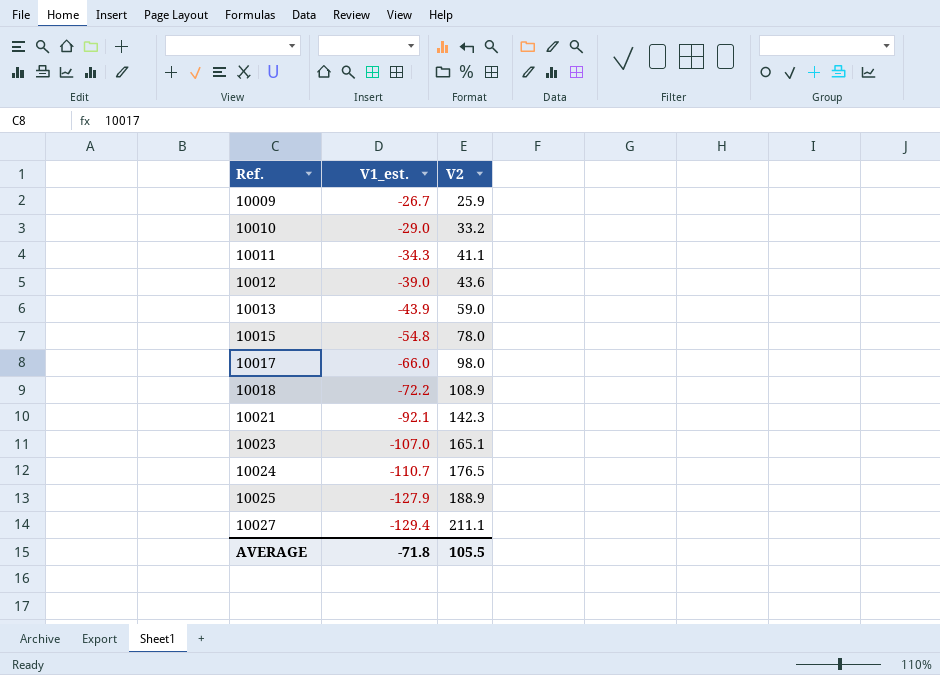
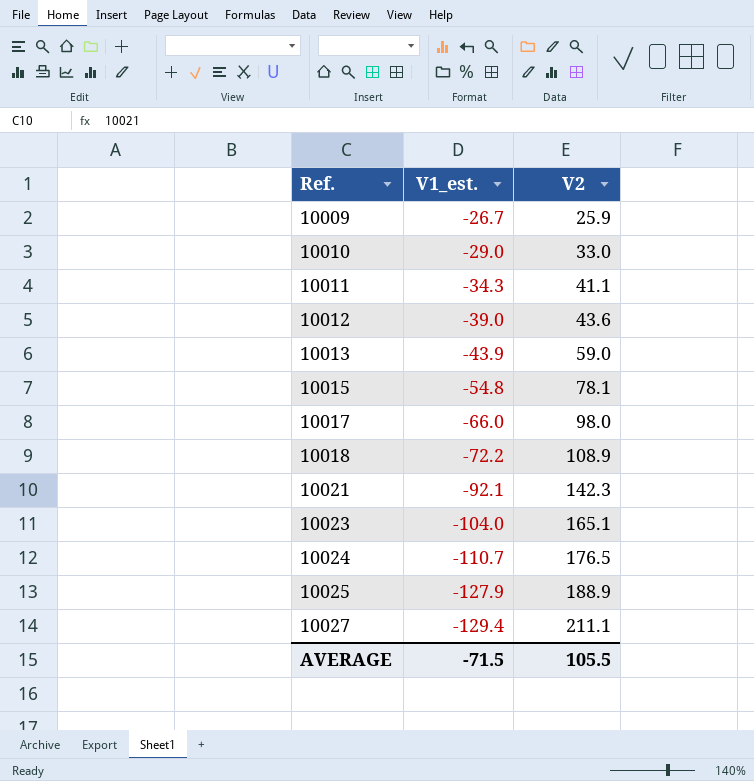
10010 | V2: 33.2 -> 33.0
10015 | V2: 78.0 -> 78.1
10023 | V1_est.: -107.0 -> -104.0
AVERAGE | V1_est.: -71.8 -> -71.5

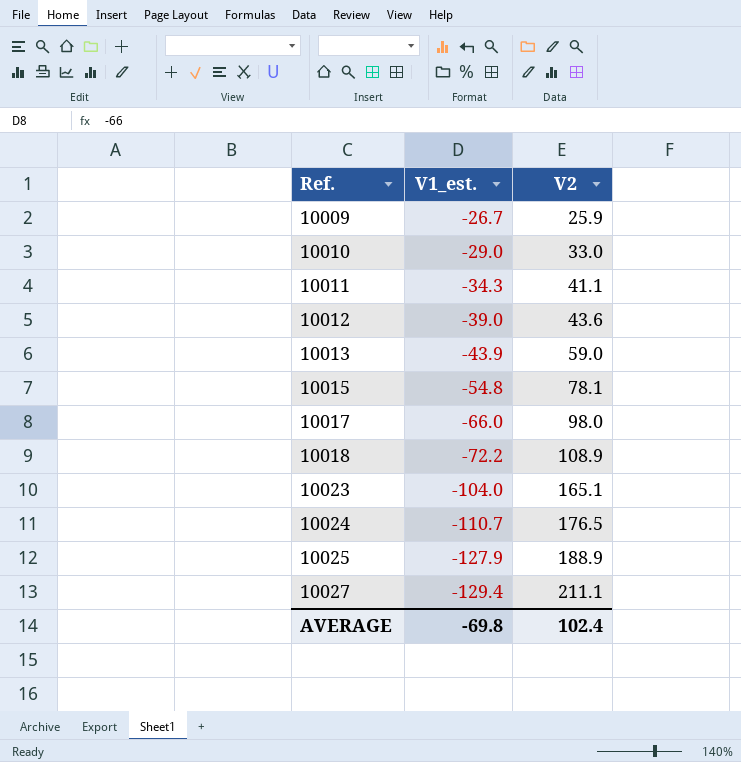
row 10021: -92.1 | 142.3 -> none
AVERAGE | V1_est.: -71.5 -> -69.8
AVERAGE | V2: 105.5 -> 102.4

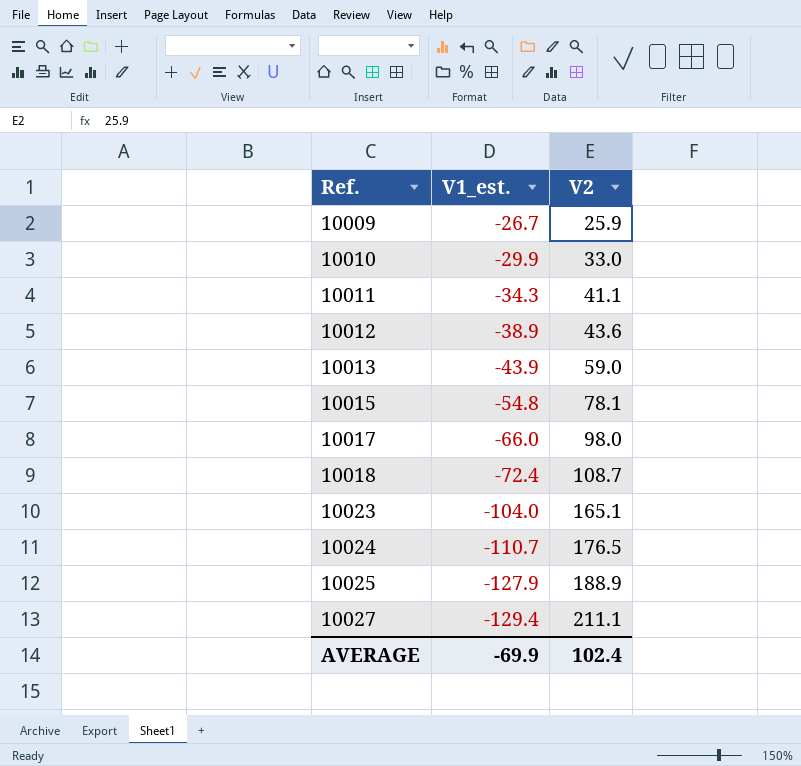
10010 | V1_est.: -29.0 -> -29.9
10012 | V1_est.: -39.0 -> -38.9
10018 | V1_est.: -72.2 -> -72.4
10018 | V2: 108.9 -> 108.7
AVERAGE | V1_est.: -69.8 -> -69.9

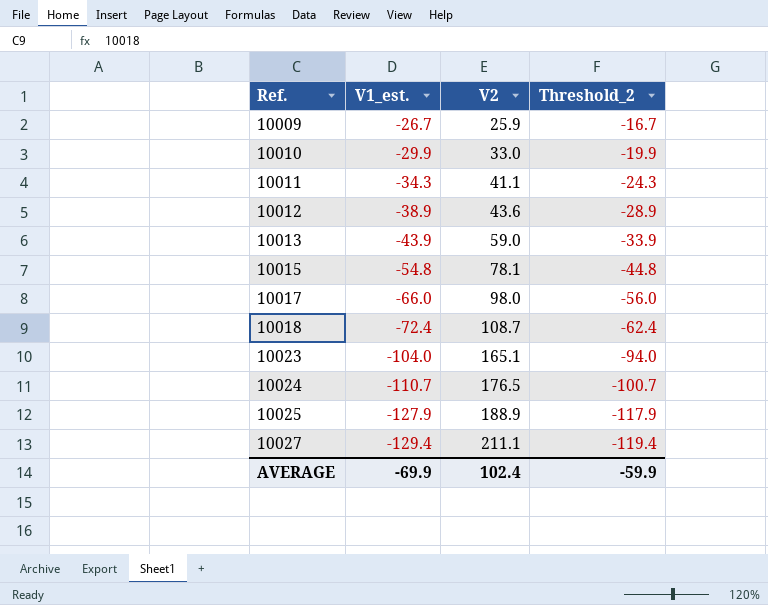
column Threshold_2 | formula: none -> [V1_est.] + 10

